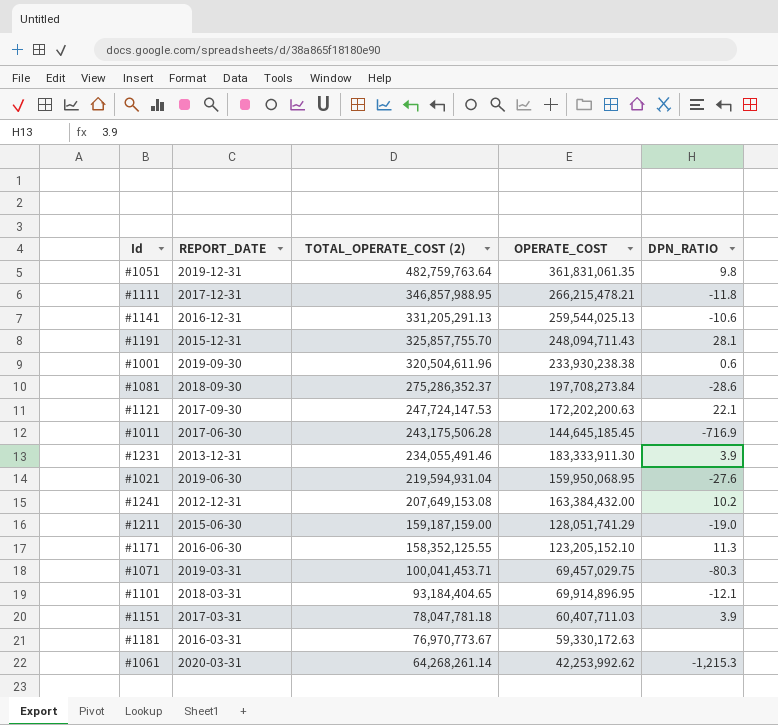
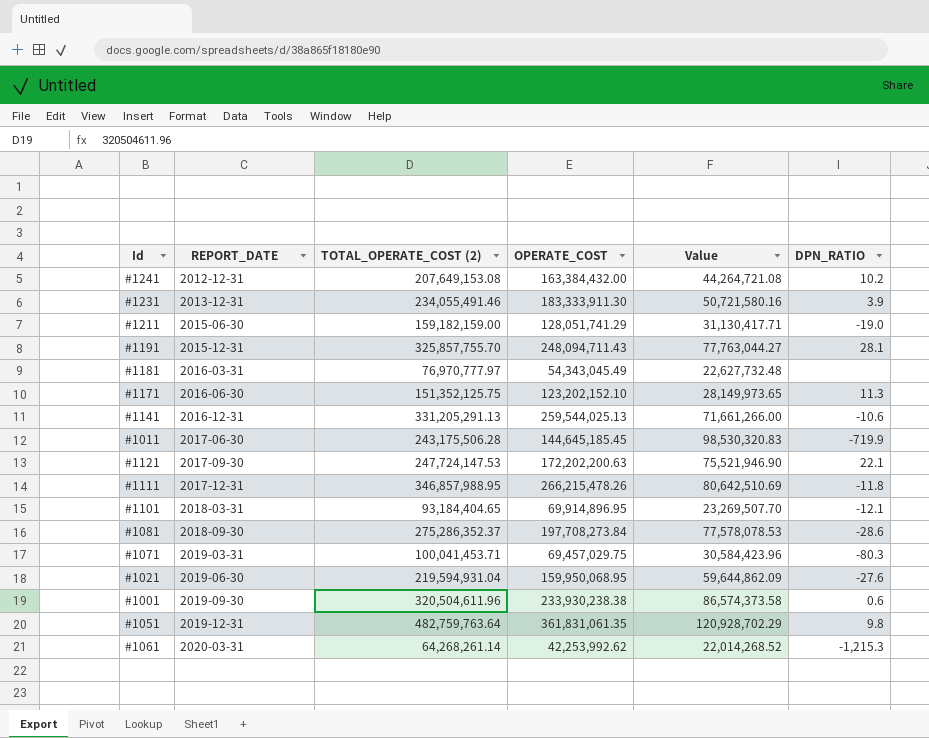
row order: TOTAL_OPERATE_COST (2) descending -> REPORT_DATE ascending
column Value | formula: none -> [TOTAL_OPERATE_COST (2)] - [OPERATE_COST]
row #1151: 2017-03-31 | 78,047,781.18 | 60,407,711.03 | 3.9 -> none
#1211 | TOTAL_OPERATE_COST (2): 159,187,159.00 -> 159,182,159.00
#1181 | TOTAL_OPERATE_COST (2): 76,970,773.67 -> 76,970,777.97
#1181 | OPERATE_COST: 59,330,172.63 -> 54,343,045.49
#1171 | TOTAL_OPERATE_COST (2): 158,352,125.55 -> 151,352,125.75
#1171 | OPERATE_COST: 123,205,152.10 -> 123,202,152.10
#1011 | DPN_RATIO: -716.9 -> -719.9
#1111 | OPERATE_COST: 266,215,478.21 -> 266,215,478.26

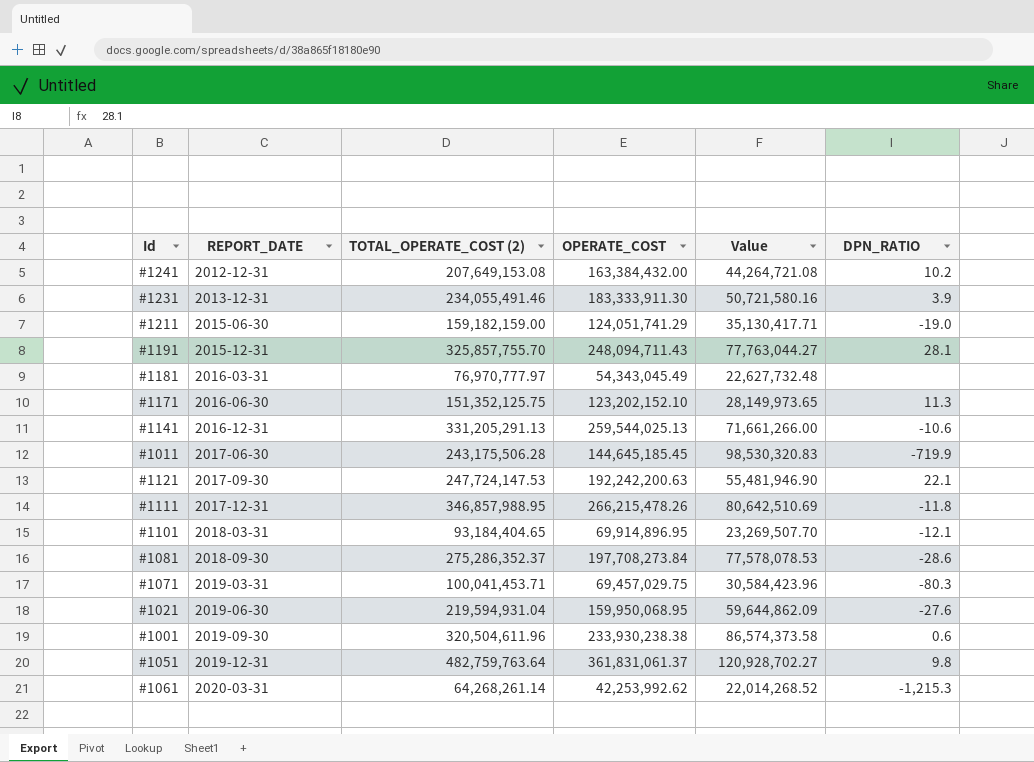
#1211 | OPERATE_COST: 128,051,741.29 -> 124,051,741.29
#1211 | Value: 31,130,417.71 -> 35,130,417.71
#1121 | OPERATE_COST: 172,202,200.63 -> 192,242,200.63
#1121 | Value: 75,521,946.90 -> 55,481,946.90
#1051 | OPERATE_COST: 361,831,061.35 -> 361,831,061.37
#1051 | Value: 120,928,702.29 -> 120,928,702.27

